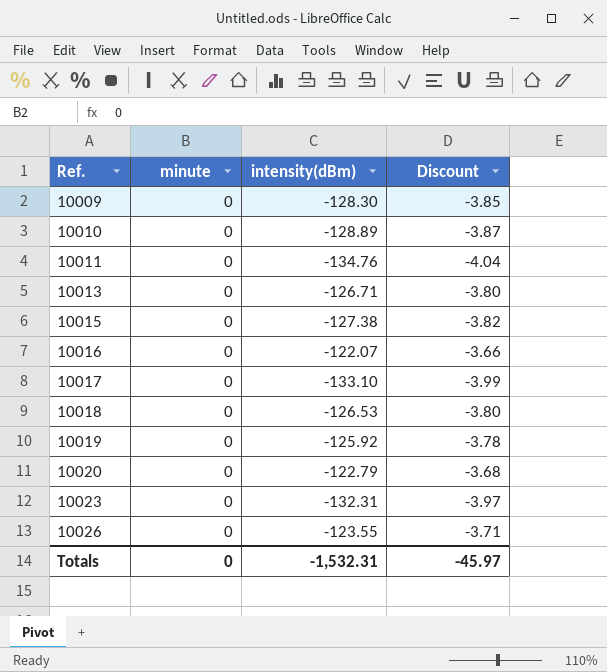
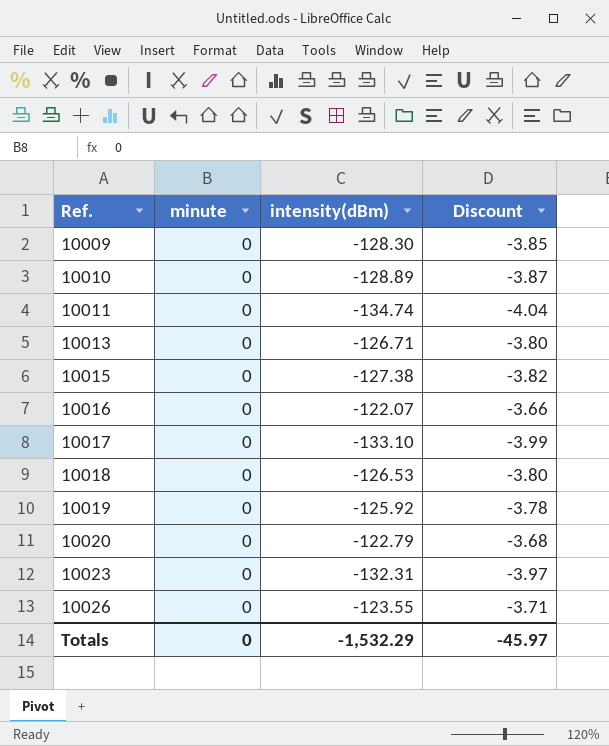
10011 | intensity(dBm): -134.76 -> -134.74
Totals | intensity(dBm): -1,532.31 -> -1,532.29

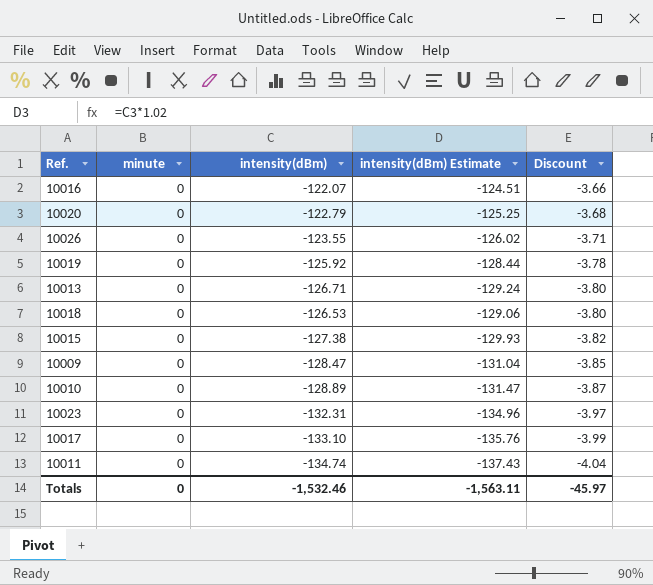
row order: Ref. ascending -> Discount descending
column intensity(dBm) Estimate | formula: none -> [intensity(dBm)] * 1.02
10009 | intensity(dBm): -128.30 -> -128.47
Totals | intensity(dBm): -1,532.29 -> -1,532.46

